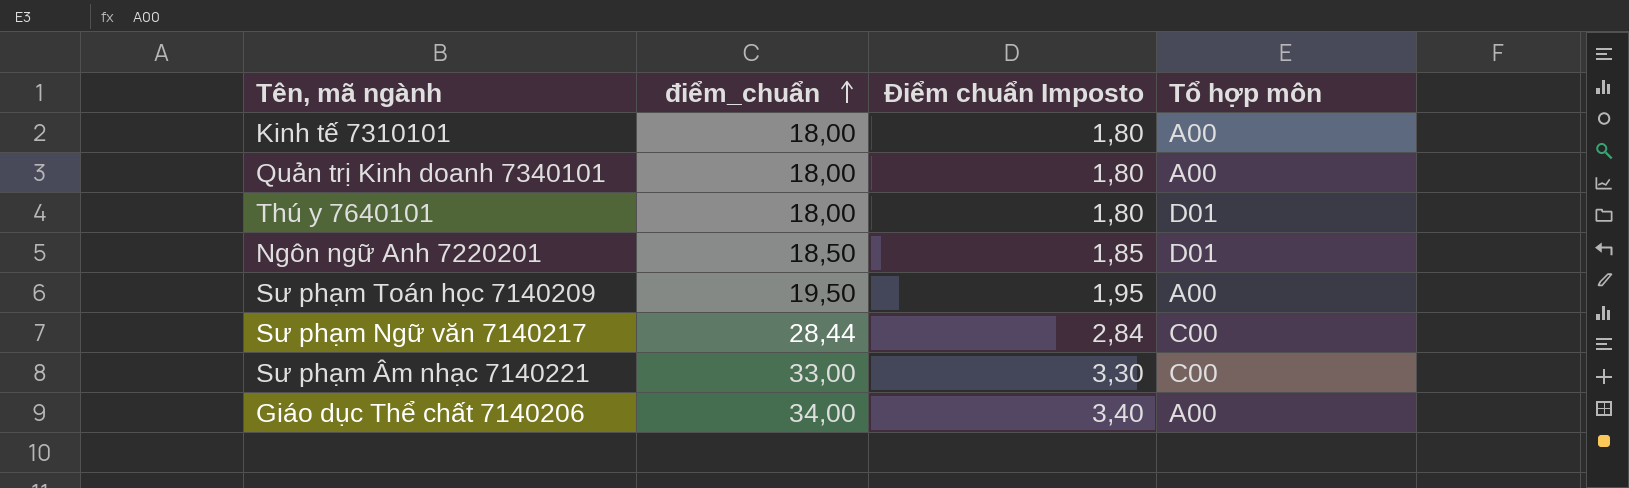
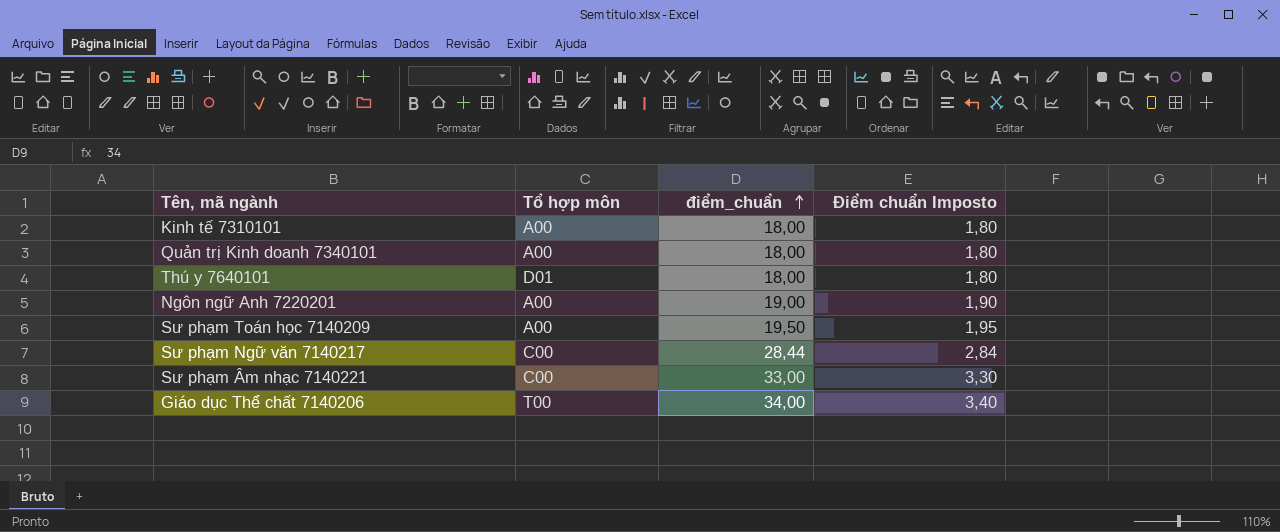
column Tổ hợp môn | position: 4 -> 2
Ngôn ngữ Anh 7220201 | Tổ hợp môn: D01 -> A00
Ngôn ngữ Anh 7220201 | điểm_chuẩn: 18,50 -> 19,00
Ngôn ngữ Anh 7220201 | Điểm chuẩn Imposto: 1,85 -> 1,90
Giáo dục Thể chất 7140206 | Tổ hợp môn: A00 -> T00

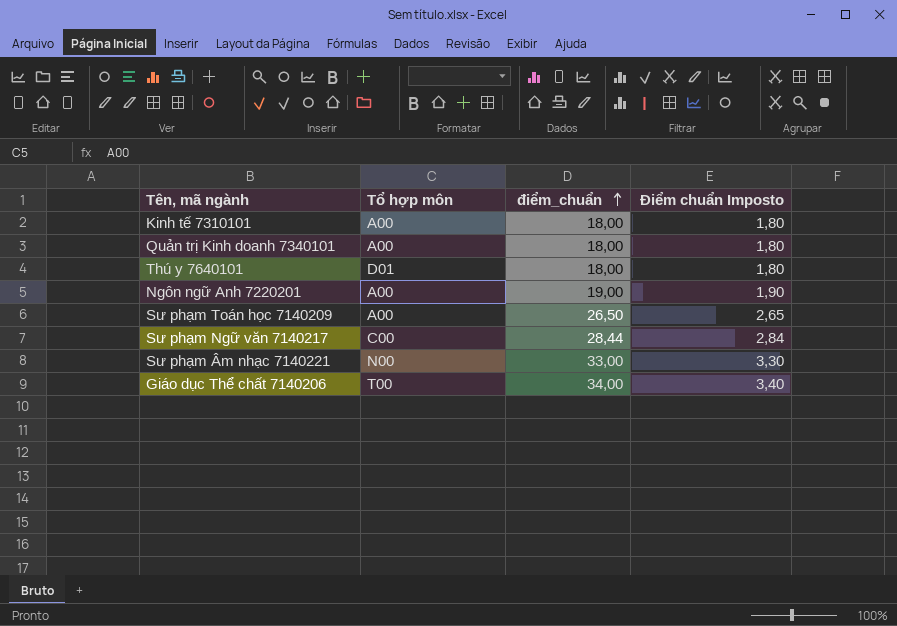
Sư phạm Toán học 7140209 | điểm_chuẩn: 19,50 -> 26,50
Sư phạm Toán học 7140209 | Điểm chuẩn Imposto: 1,95 -> 2,65
Sư phạm Âm nhạc 7140221 | Tổ hợp môn: C00 -> N00

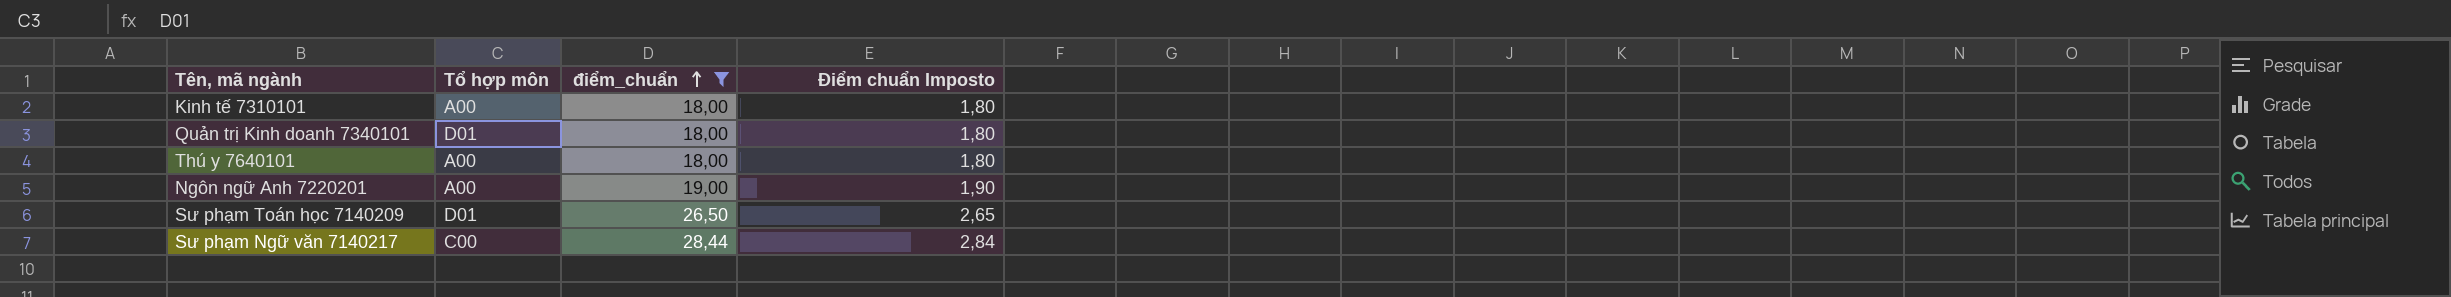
filter: none -> điểm_chuẩn <= 28,44
Quản trị Kinh doanh 7340101 | Tổ hợp môn: A00 -> D01
Thú y 7640101 | Tổ hợp môn: D01 -> A00
Sư phạm Toán học 7140209 | Tổ hợp môn: A00 -> D01

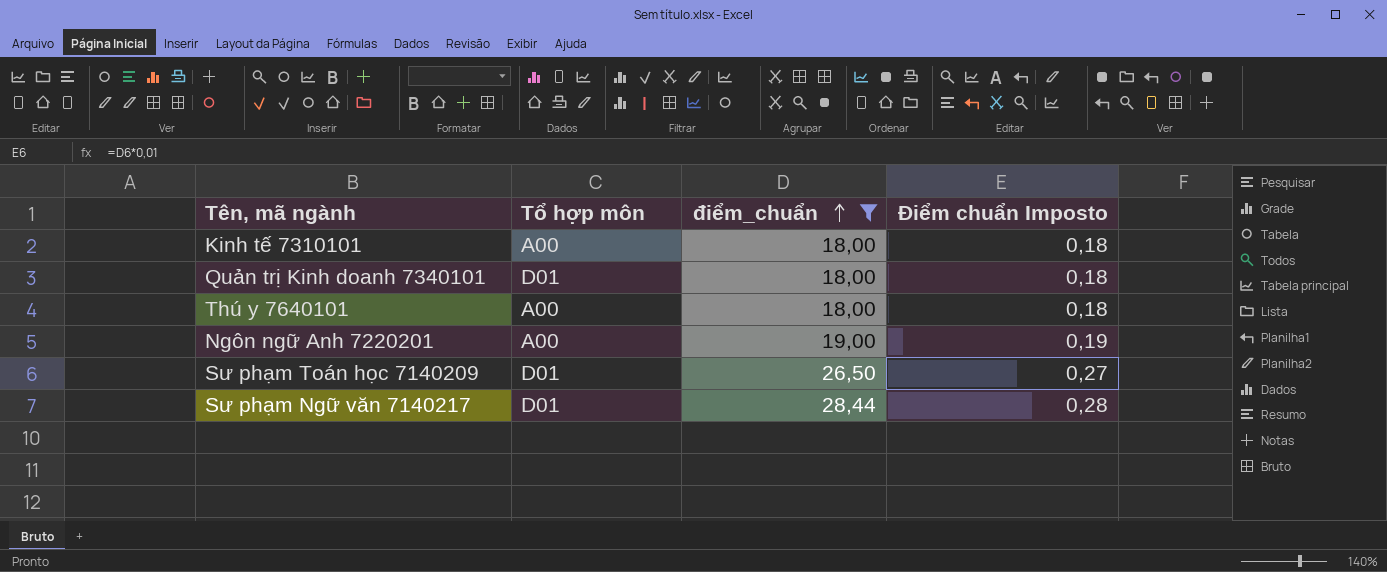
column Điểm chuẩn Imposto | formula: [điểm_chuẩn] * 0,1 -> [điểm_chuẩn] * 0,01
Sư phạm Ngữ văn 7140217 | Tổ hợp môn: C00 -> D01

